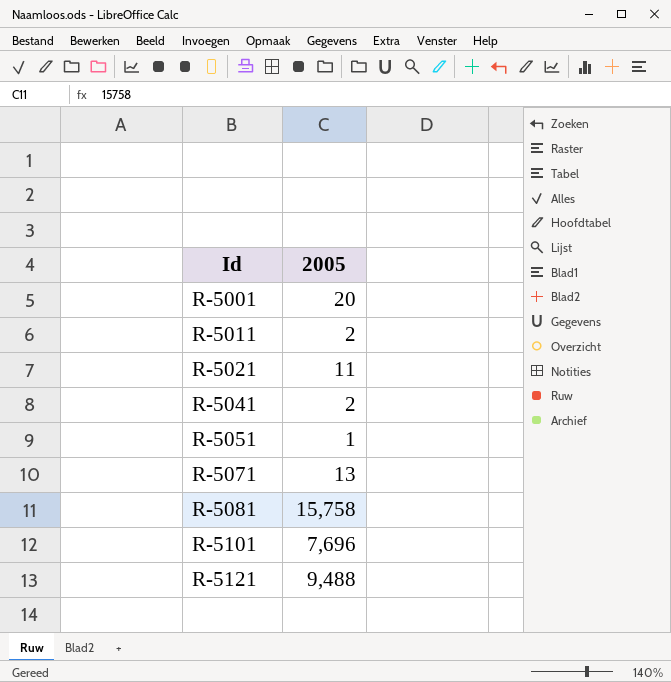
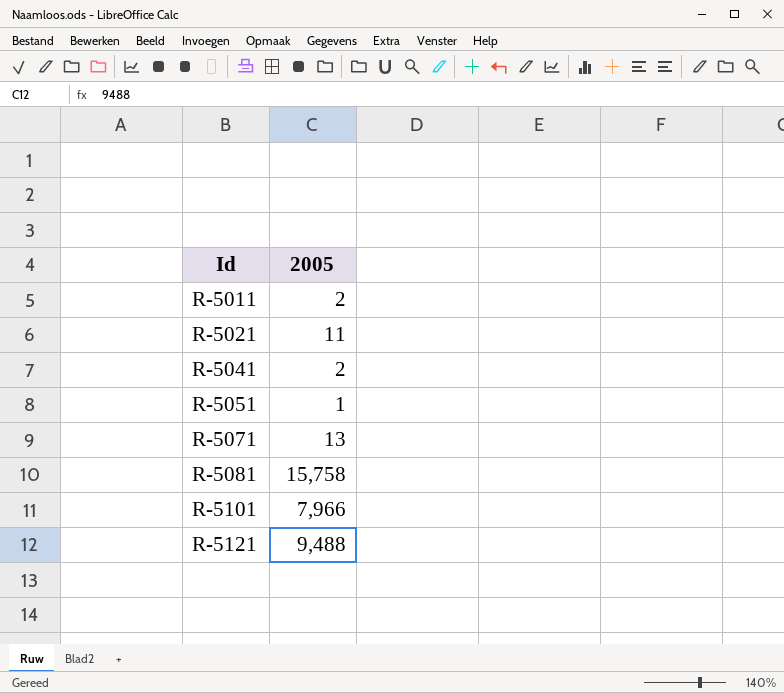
row R-5001: 20 -> none
R-5101 | 2005: 7,696 -> 7,966

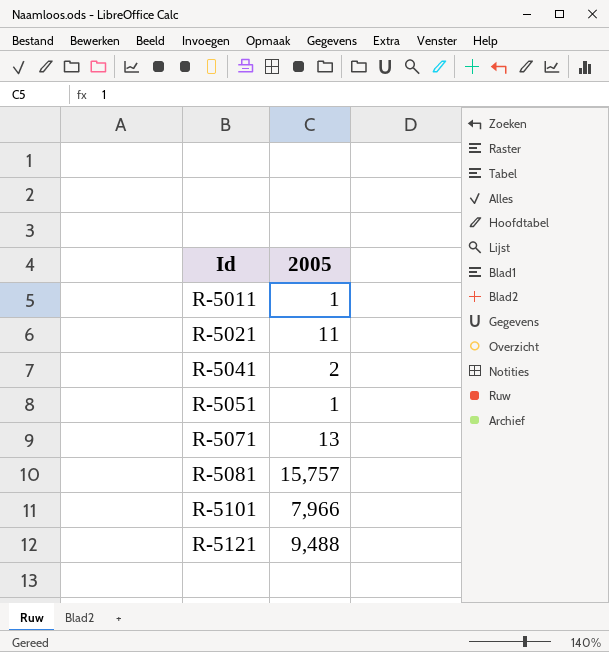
R-5011 | 2005: 2 -> 1
R-5081 | 2005: 15,758 -> 15,757

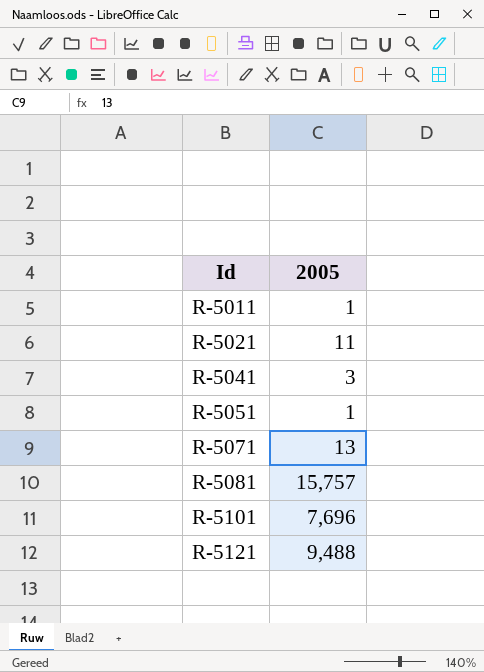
R-5041 | 2005: 2 -> 3
R-5101 | 2005: 7,966 -> 7,696

